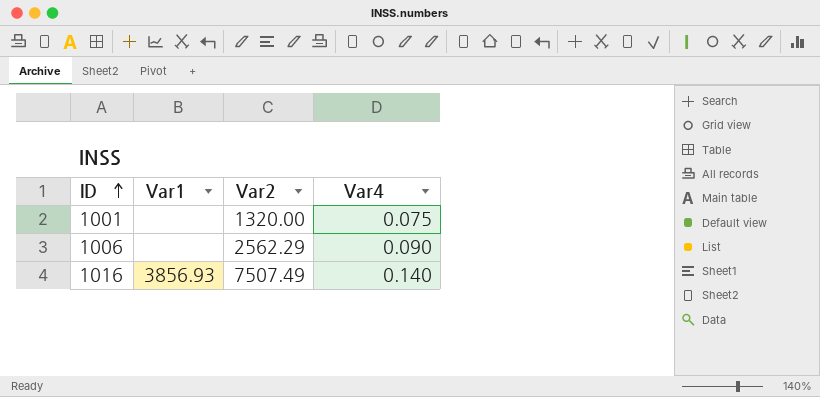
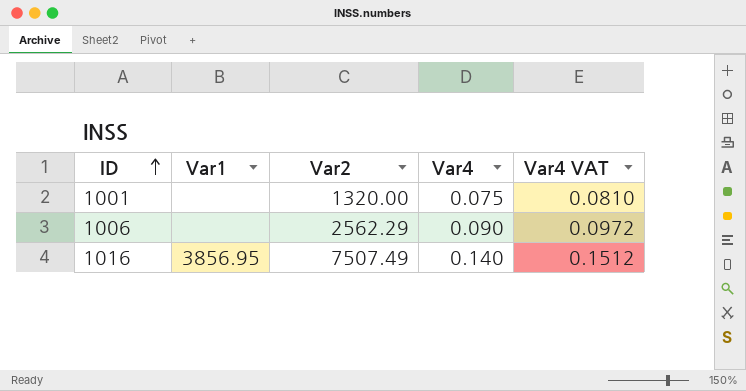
column Var4 VAT | formula: none -> [Var4] * 1.08
1016 | Var1: 3856.93 -> 3856.95

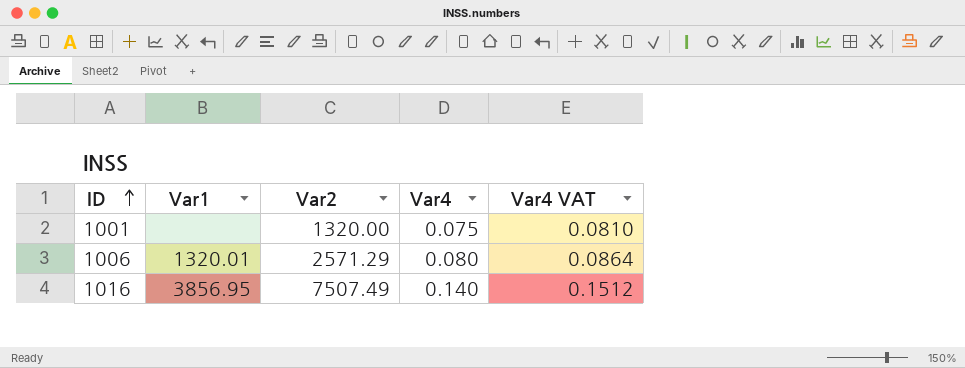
1006 | Var1: none -> 1320.01
1006 | Var2: 2562.29 -> 2571.29
1006 | Var4: 0.090 -> 0.080
1006 | Var4 VAT: 0.0972 -> 0.0864

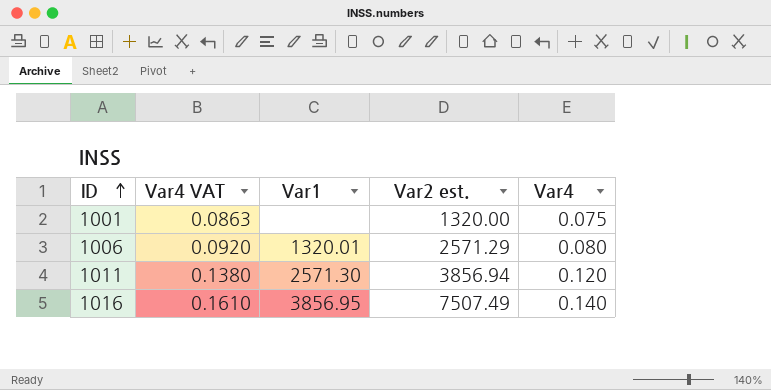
column Var4 VAT | formula: [Var4] * 1.08 -> [Var4] * 1.15
column Var4 VAT | position: 5 -> 2
column name: Var2 -> Var2 est.
row 1011: none -> 0.1380 | 2571.30 | 3856.94 | 0.120

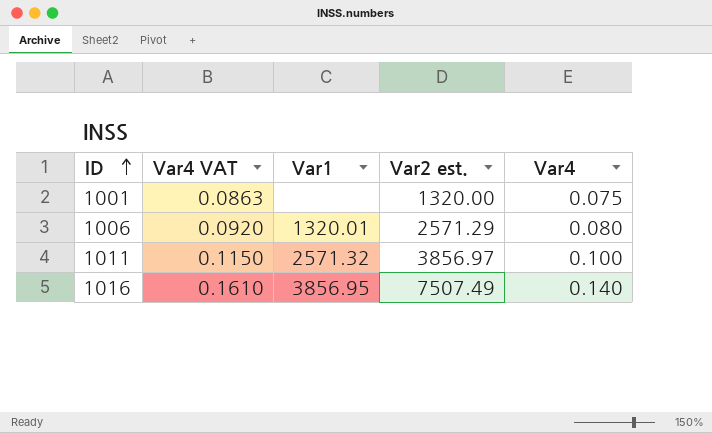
1011 | Var4 VAT: 0.1380 -> 0.1150
1011 | Var1: 2571.30 -> 2571.32
1011 | Var2 est.: 3856.94 -> 3856.97
1011 | Var4: 0.120 -> 0.100

